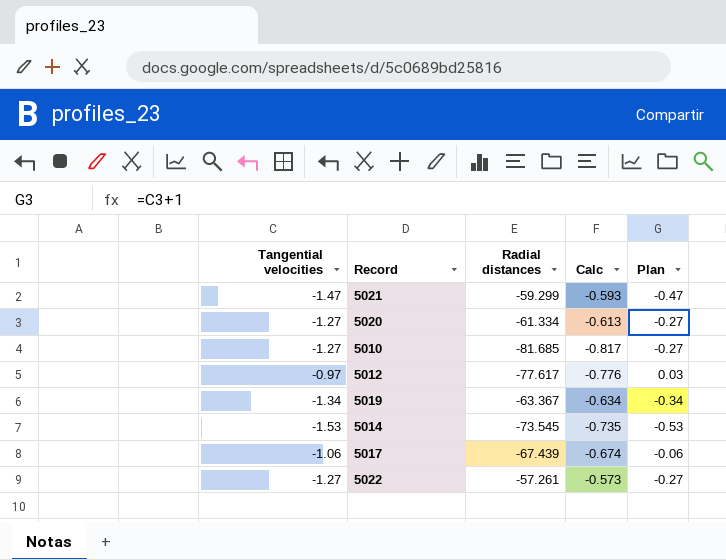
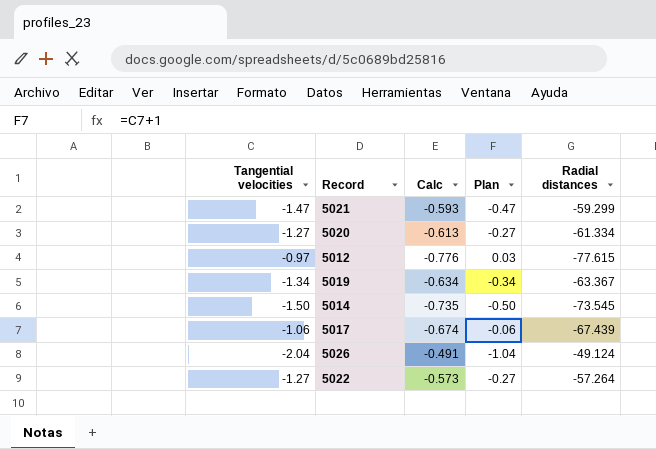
column Radial distances | position: 3 -> 5
row 5010: -1.27 | -81.685 | -0.817 | -0.27 -> none
5012 | Radial distances: -77.617 -> -77.615
5014 | Tangential velocities: -1.53 -> -1.50
5014 | Plan: -0.53 -> -0.50
row 5026: none -> -2.04 | -0.491 | -1.04 | -49.124
5022 | Radial distances: -57.261 -> -57.264

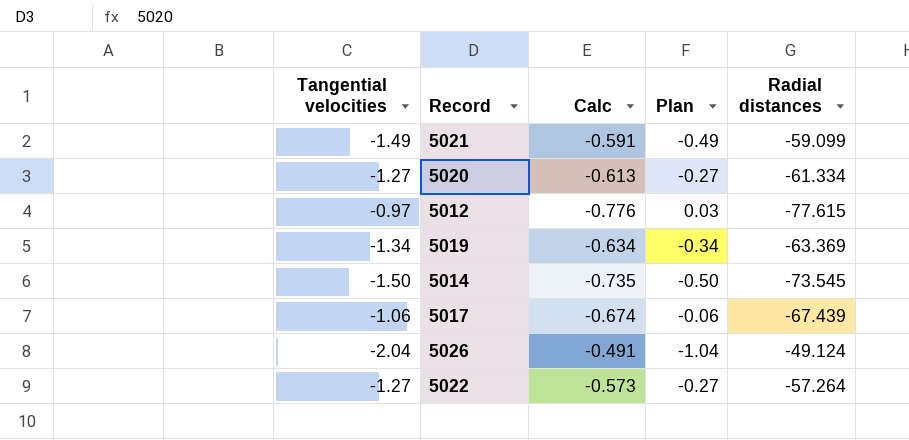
5021 | Tangential velocities: -1.47 -> -1.49
5021 | Calc: -0.593 -> -0.591
5021 | Plan: -0.47 -> -0.49
5021 | Radial distances: -59.299 -> -59.099
5019 | Radial distances: -63.367 -> -63.369

